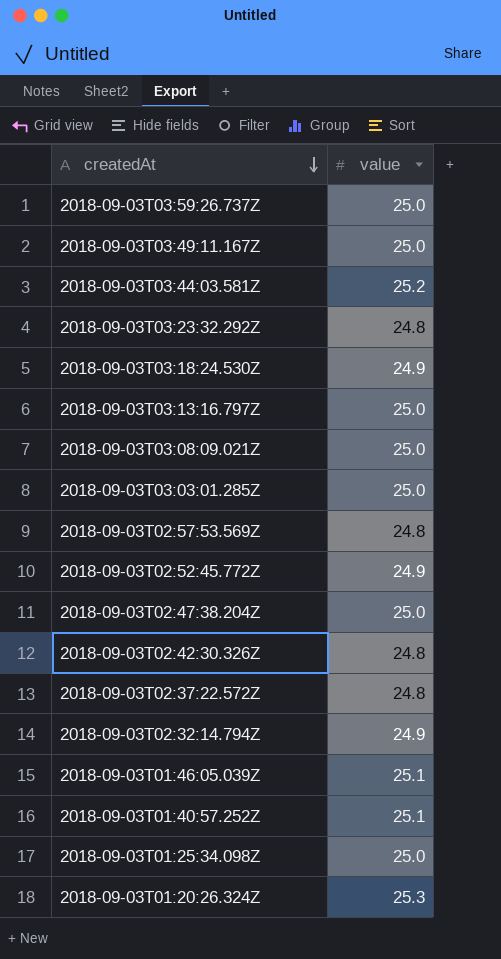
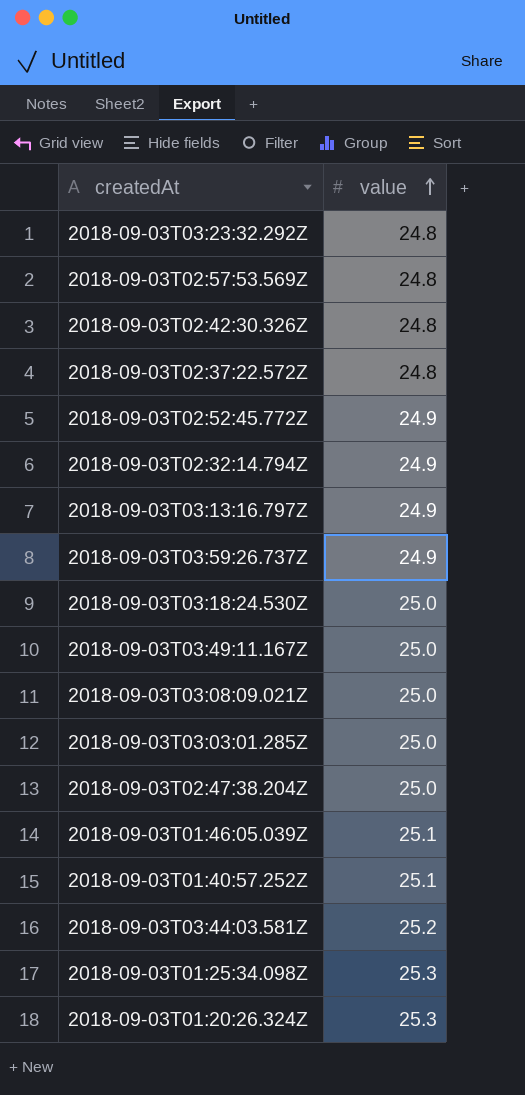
row order: createdAt descending -> value ascending
2018-09-03T03:13:16.797Z | value: 25.0 -> 24.9
2018-09-03T03:59:26.737Z | value: 25.0 -> 24.9
2018-09-03T03:18:24.530Z | value: 24.9 -> 25.0
2018-09-03T01:25:34.098Z | value: 25.0 -> 25.3

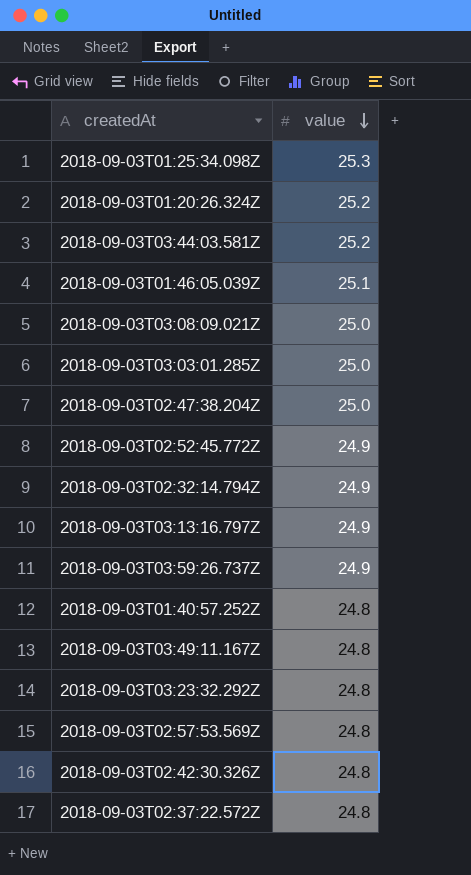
row order: value ascending -> value descending
row 2018-09-03T03:18:24.530Z: 25.0 -> none
2018-09-03T01:20:26.324Z | value: 25.3 -> 25.2
2018-09-03T01:40:57.252Z | value: 25.1 -> 24.8
2018-09-03T03:49:11.167Z | value: 25.0 -> 24.8

